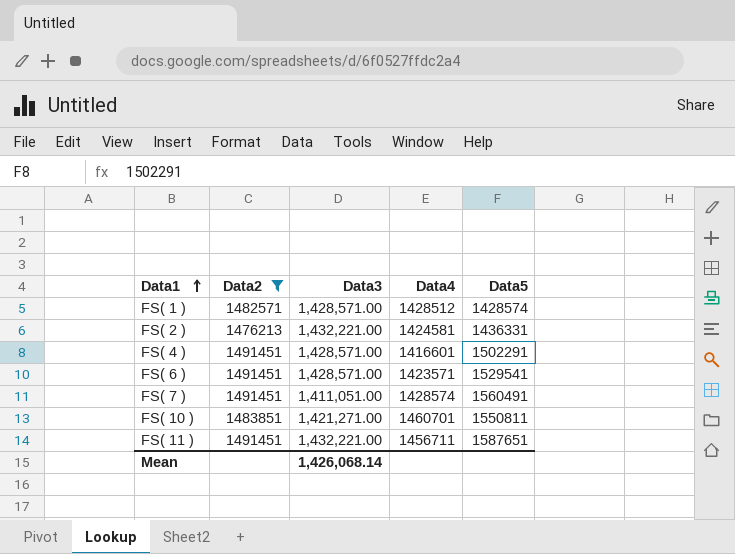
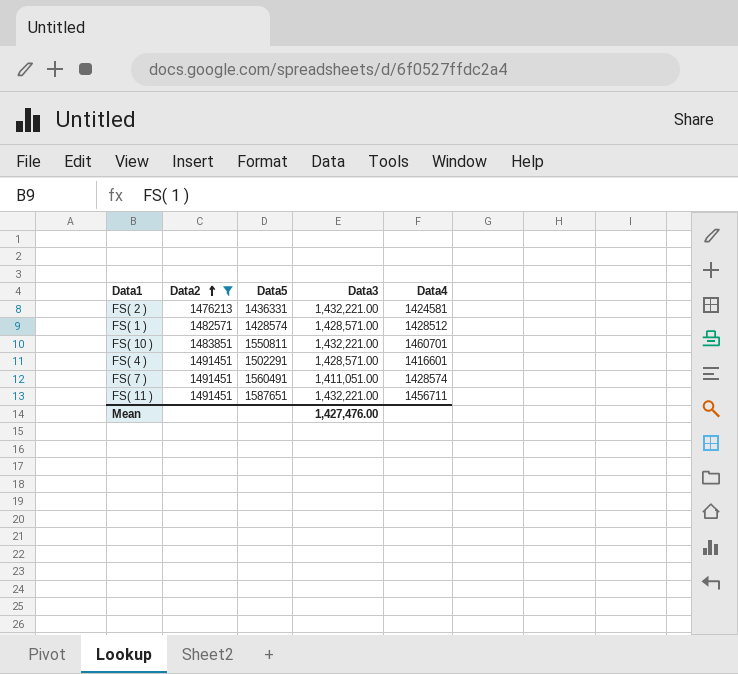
row order: Data1 ascending -> Data2 ascending
column Data5 | position: 5 -> 3
row FS( 6 ): 1491451 | 1,428,571.00 | 1423571 | 1529541 -> none
FS( 10 ) | Data3: 1,421,271.00 -> 1,432,221.00
Mean | Data3: 1,426,068.14 -> 1,427,476.00

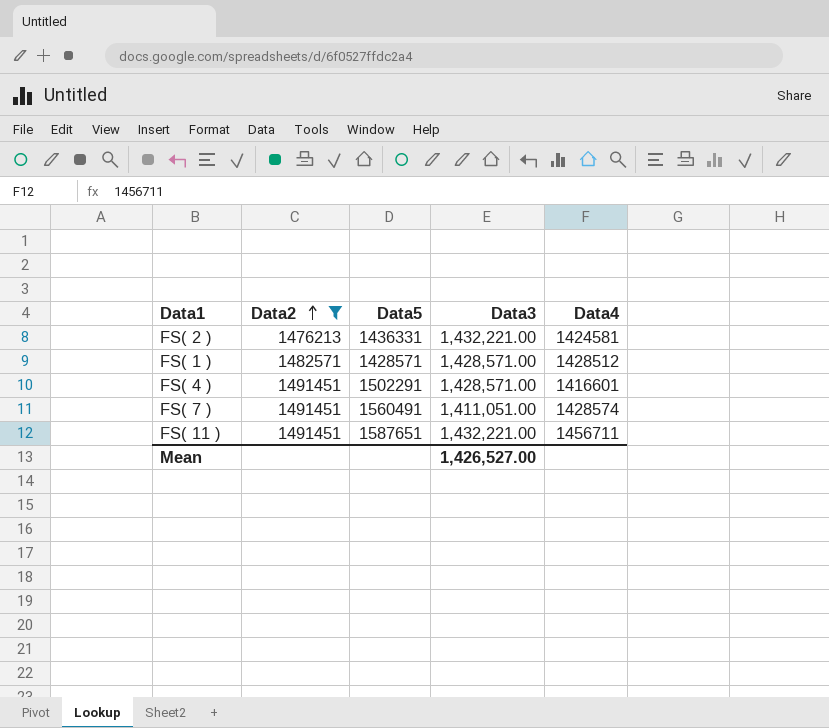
row FS( 10 ): 1483851 | 1550811 | 1,432,221.00 | 1460701 -> none
FS( 1 ) | Data5: 1428574 -> 1428571
Mean | Data3: 1,427,476.00 -> 1,426,527.00

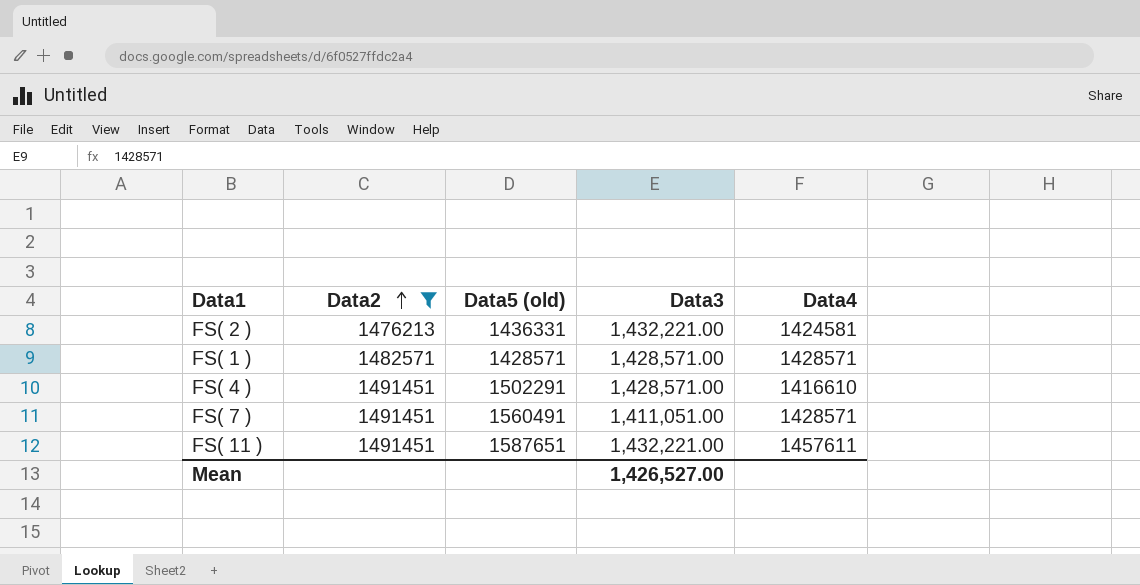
column name: Data5 -> Data5 (old)
FS( 1 ) | Data4: 1428512 -> 1428571
FS( 4 ) | Data4: 1416601 -> 1416610
FS( 7 ) | Data4: 1428574 -> 1428571
FS( 11 ) | Data4: 1456711 -> 1457611

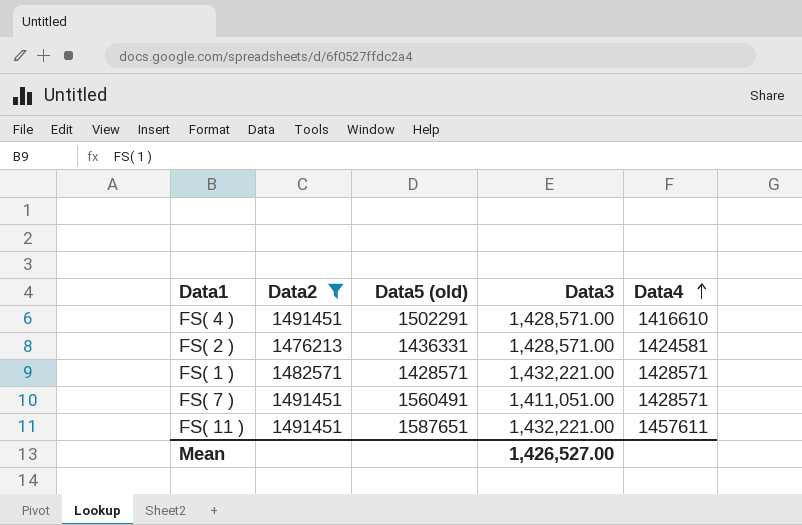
row order: Data2 ascending -> Data4 ascending
FS( 2 ) | Data3: 1,432,221.00 -> 1,428,571.00
FS( 1 ) | Data3: 1,428,571.00 -> 1,432,221.00

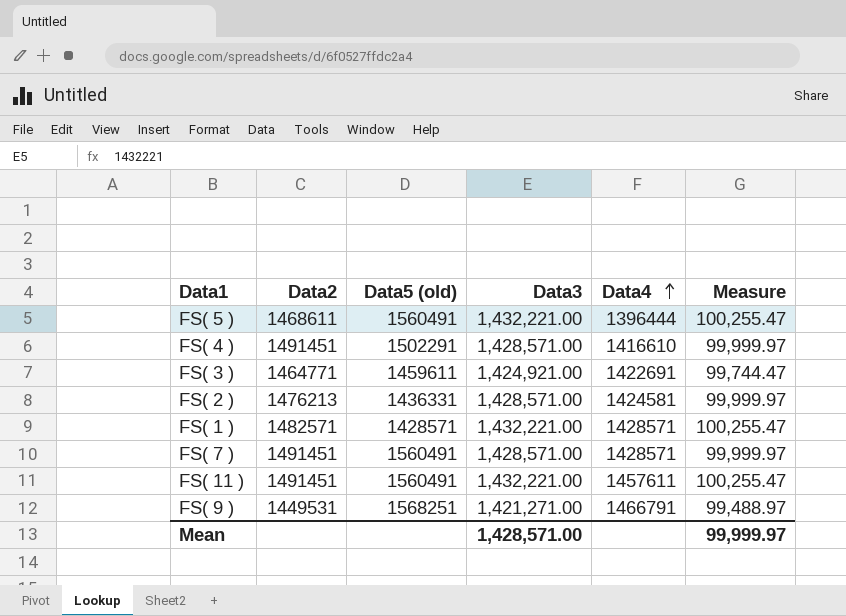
filter: Data2 >= 1476213 -> none
column Measure | formula: none -> [Data3] * 0.07
FS( 7 ) | Data3: 1,411,051.00 -> 1,428,571.00
FS( 11 ) | Data5 (old): 1587651 -> 1560491
Mean | Data3: 1,426,527.00 -> 1,428,571.00

